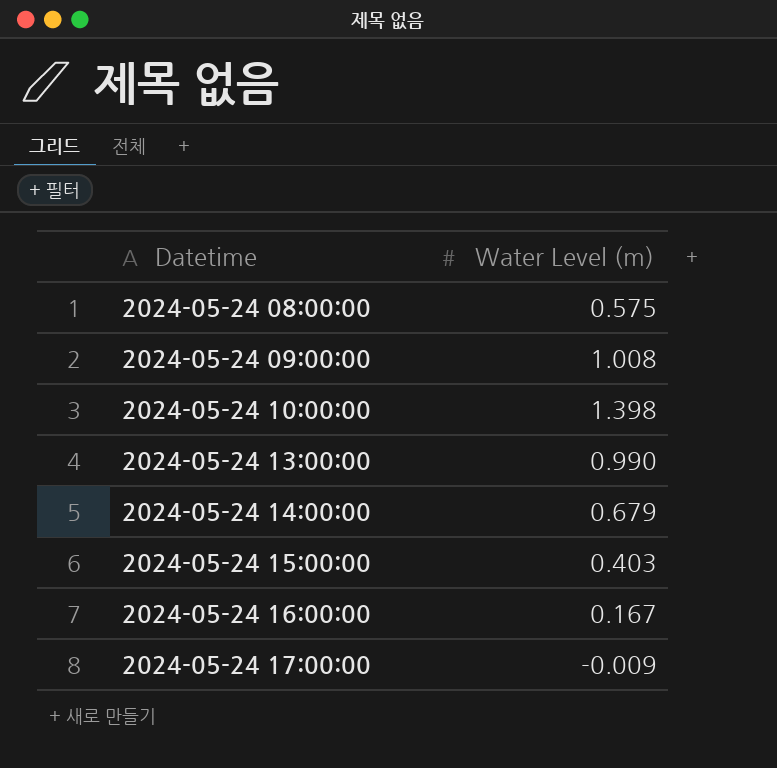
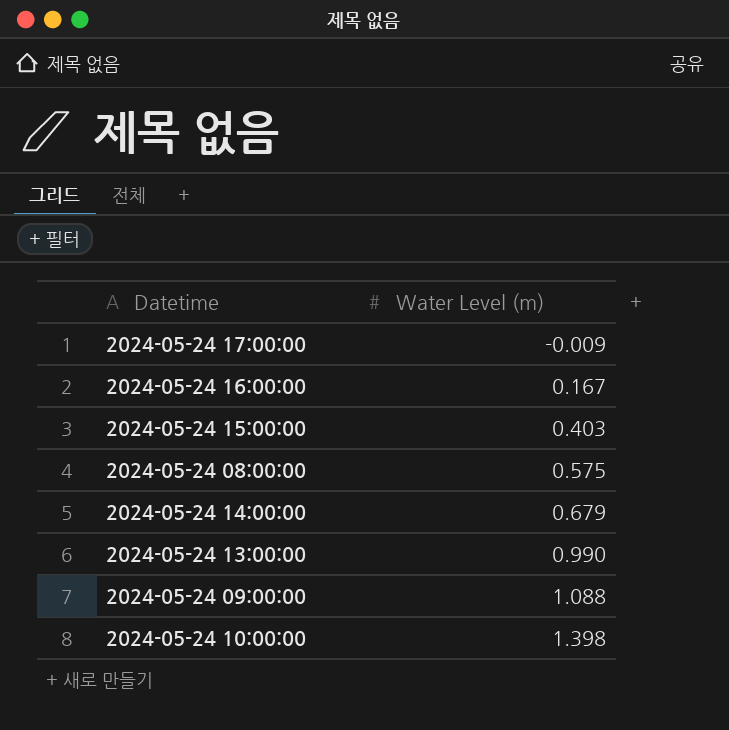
row order: Datetime ascending -> Water Level (m) ascending
2024-05-24 09:00:00 | Water Level (m): 1.008 -> 1.088

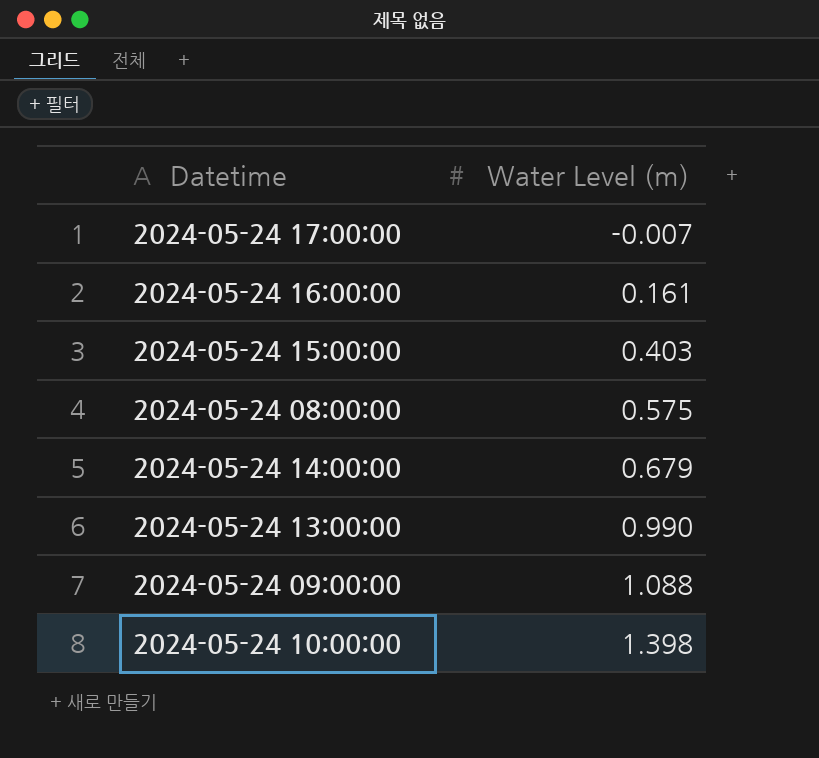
2024-05-24 17:00:00 | Water Level (m): -0.009 -> -0.007
2024-05-24 16:00:00 | Water Level (m): 0.167 -> 0.161

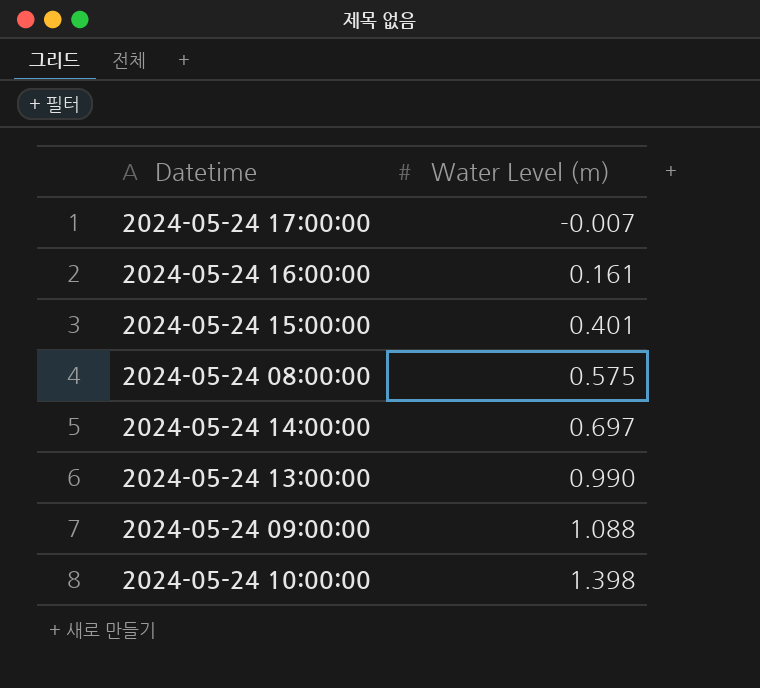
2024-05-24 15:00:00 | Water Level (m): 0.403 -> 0.401
2024-05-24 14:00:00 | Water Level (m): 0.679 -> 0.697

